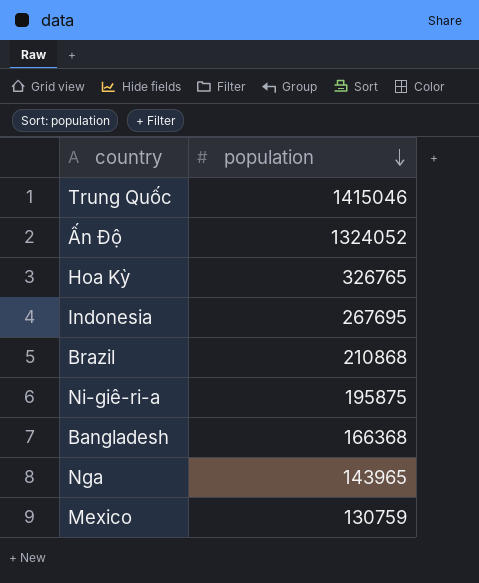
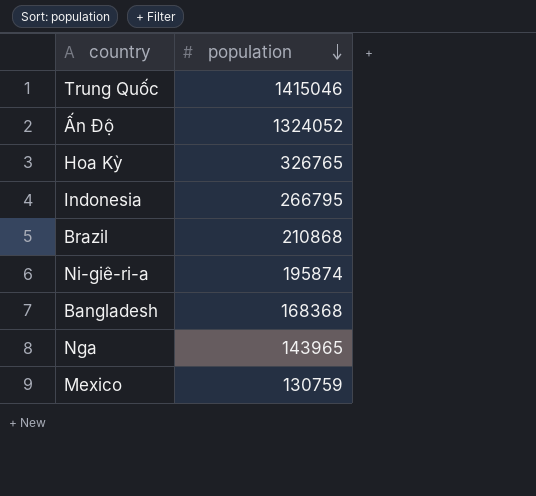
Indonesia | population: 267695 -> 266795
Ni-giê-ri-a | population: 195875 -> 195874
Bangladesh | population: 166368 -> 168368

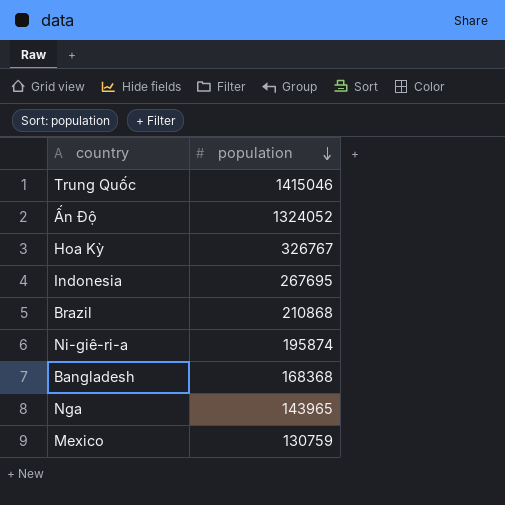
Hoa Kỳ | population: 326765 -> 326767
Indonesia | population: 266795 -> 267695

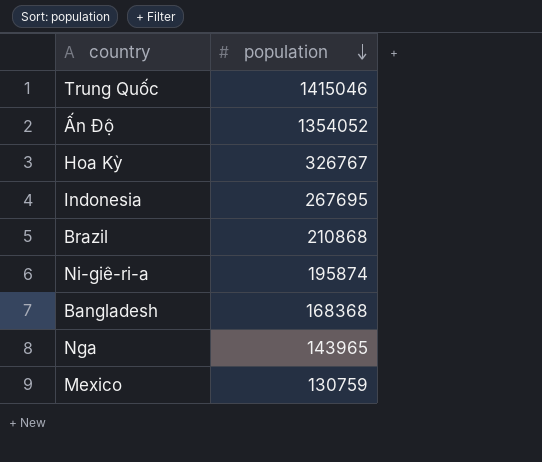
Ấn Độ | population: 1324052 -> 1354052

